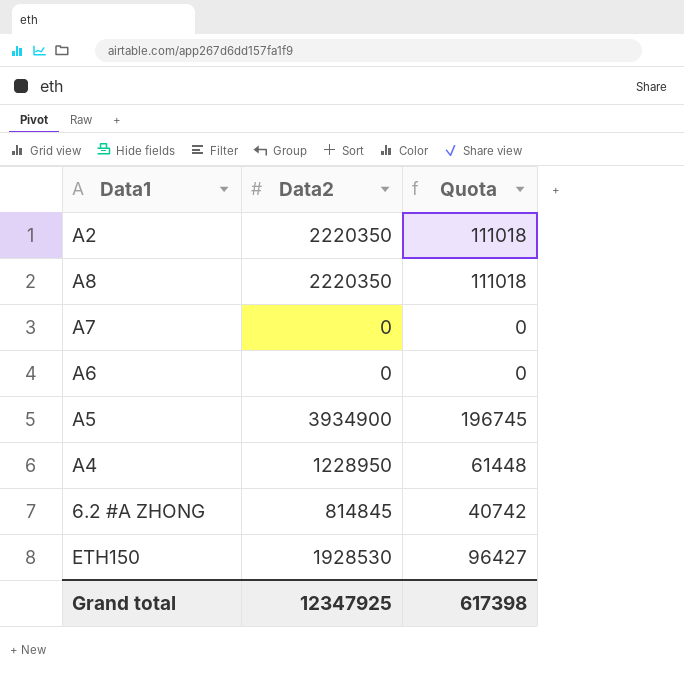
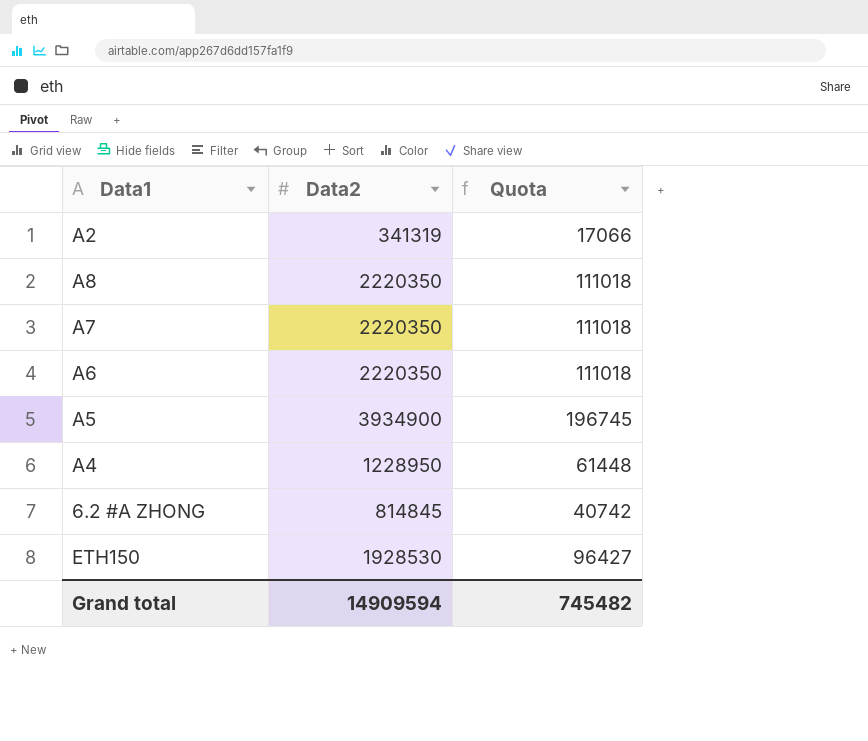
A2 | Data2: 2220350 -> 341319
A2 | Quota: 111018 -> 17066
A7 | Data2: 0 -> 2220350
A7 | Quota: 0 -> 111018
A6 | Data2: 0 -> 2220350
A6 | Quota: 0 -> 111018
Grand total | Data2: 12347925 -> 14909594
Grand total | Quota: 617398 -> 745482

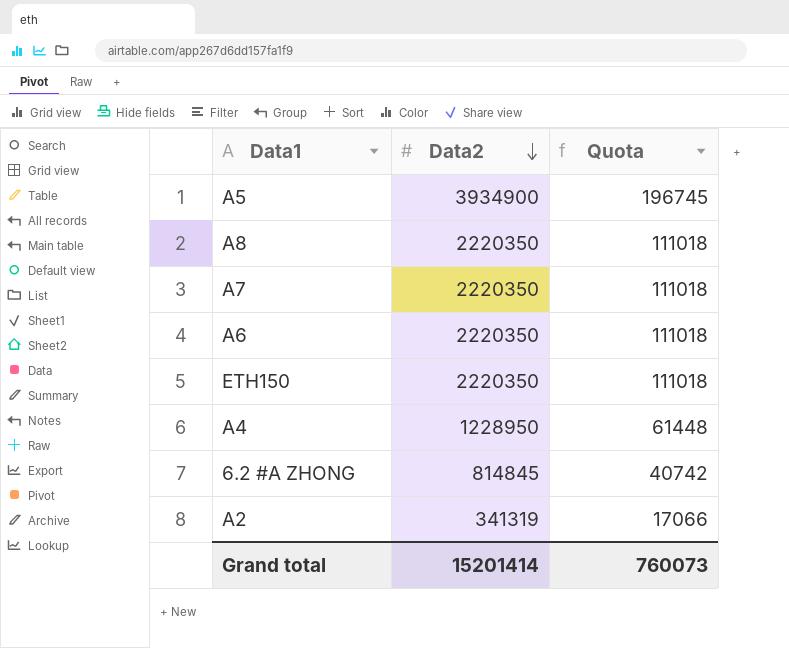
row order: none -> Data2 descending
ETH150 | Data2: 1928530 -> 2220350
ETH150 | Quota: 96427 -> 111018
Grand total | Data2: 14909594 -> 15201414
Grand total | Quota: 745482 -> 760073

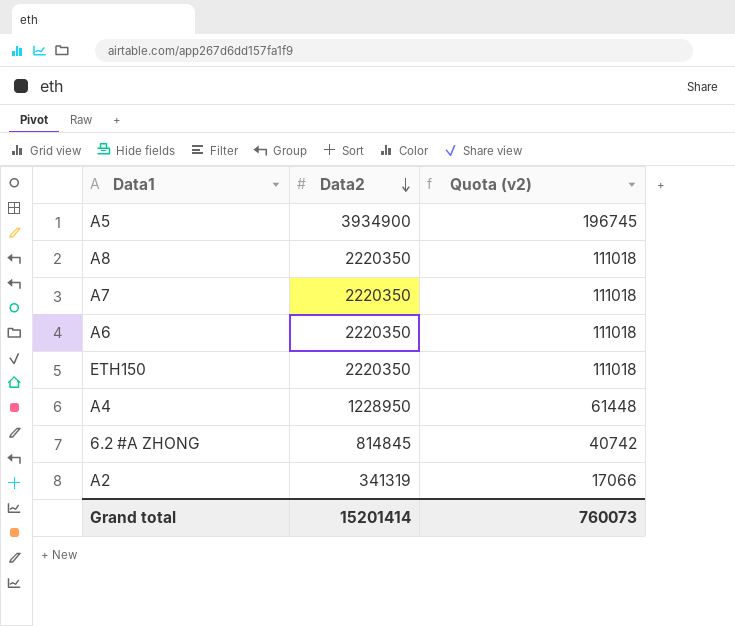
column name: Quota -> Quota (v2)

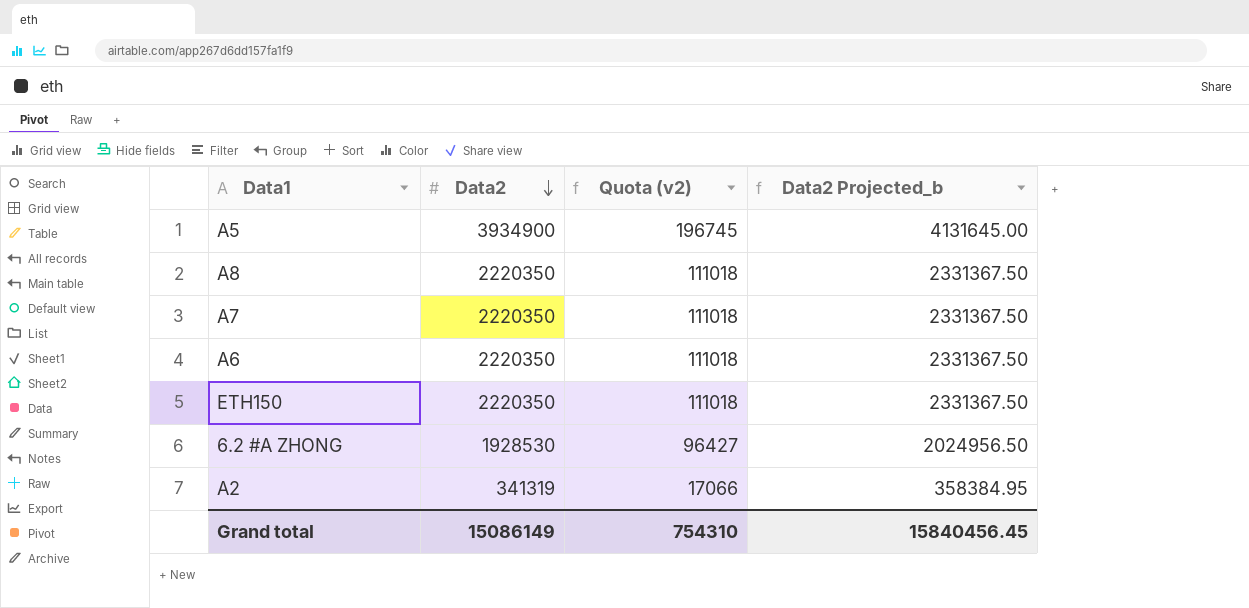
column Data2 Projected_b | formula: none -> [Data2] * 1.05
row A4: 1228950 | 61448 -> none
6.2 #A ZHONG | Data2: 814845 -> 1928530
6.2 #A ZHONG | Quota (v2): 40742 -> 96427
Grand total | Data2: 15201414 -> 15086149
Grand total | Quota (v2): 760073 -> 754310

